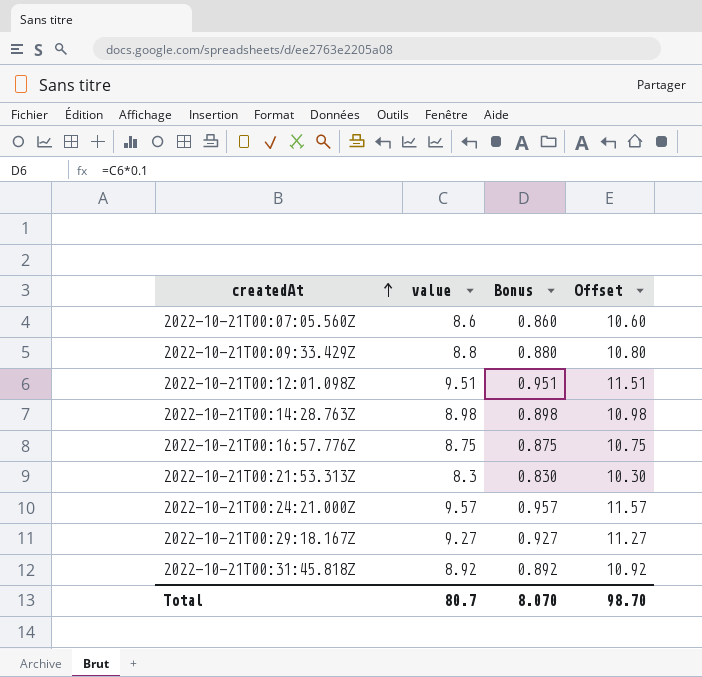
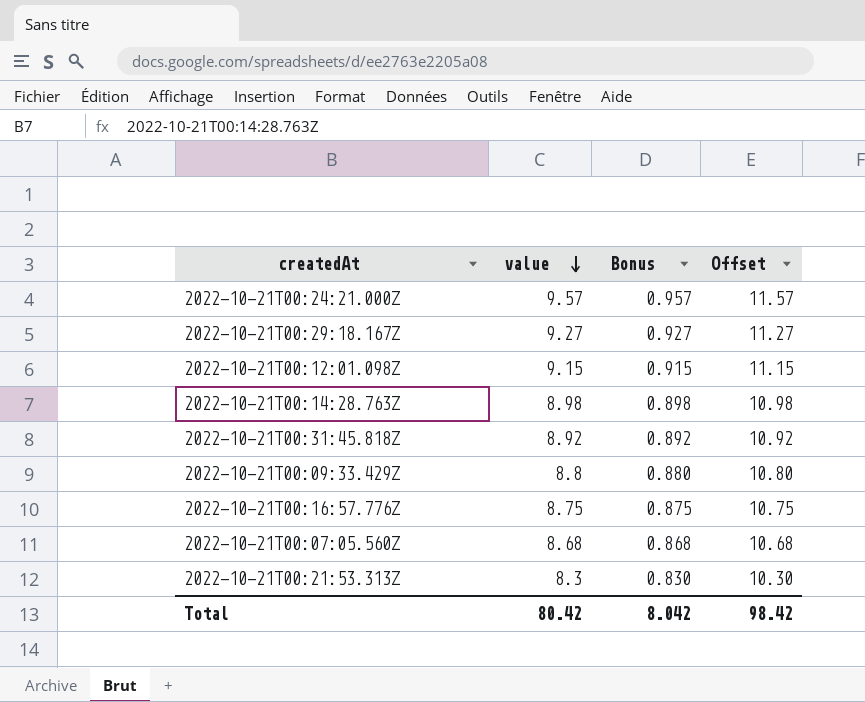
row order: createdAt ascending -> value descending
2022-10-21T00:12:01.098Z | value: 9.51 -> 9.15
2022-10-21T00:12:01.098Z | Bonus: 0.951 -> 0.915
2022-10-21T00:12:01.098Z | Offset: 11.51 -> 11.15
2022-10-21T00:07:05.560Z | value: 8.6 -> 8.68
2022-10-21T00:07:05.560Z | Bonus: 0.860 -> 0.868
2022-10-21T00:07:05.560Z | Offset: 10.60 -> 10.68
Total | value: 80.7 -> 80.42
Total | Bonus: 8.070 -> 8.042
Total | Offset: 98.70 -> 98.42

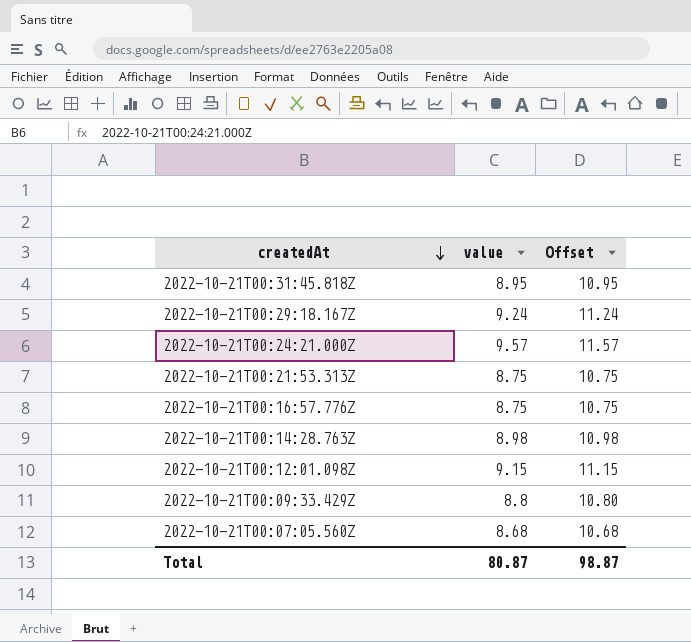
row order: value descending -> createdAt descending
column Bonus | formula: [value] * 0.1 -> none
2022-10-21T00:31:45.818Z | value: 8.92 -> 8.95
2022-10-21T00:31:45.818Z | Offset: 10.92 -> 10.95
2022-10-21T00:29:18.167Z | value: 9.27 -> 9.24
2022-10-21T00:29:18.167Z | Offset: 11.27 -> 11.24
2022-10-21T00:21:53.313Z | value: 8.3 -> 8.75
2022-10-21T00:21:53.313Z | Offset: 10.30 -> 10.75
Total | value: 80.42 -> 80.87
Total | Offset: 98.42 -> 98.87

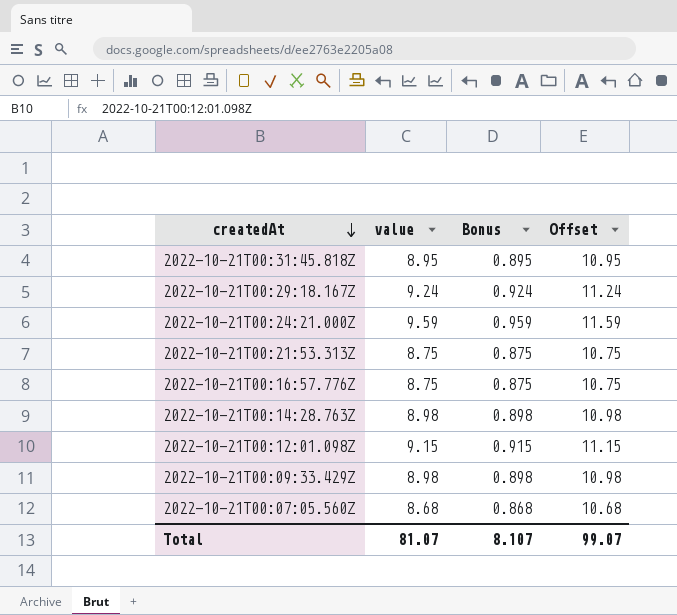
column Bonus | formula: none -> [value] * 0.1
2022-10-21T00:24:21.000Z | value: 9.57 -> 9.59
2022-10-21T00:24:21.000Z | Offset: 11.57 -> 11.59
2022-10-21T00:09:33.429Z | value: 8.8 -> 8.98
2022-10-21T00:09:33.429Z | Offset: 10.80 -> 10.98
Total | value: 80.87 -> 81.07
Total | Offset: 98.87 -> 99.07

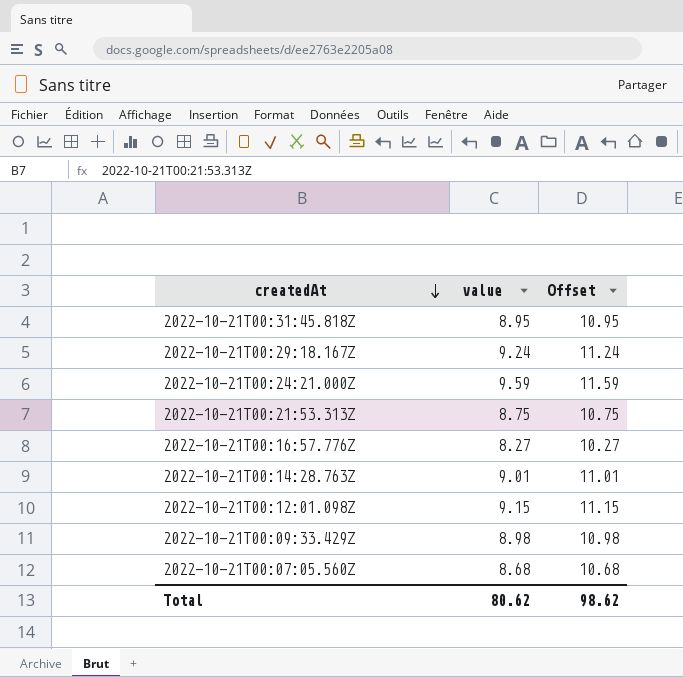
column Bonus | formula: [value] * 0.1 -> none
2022-10-21T00:16:57.776Z | value: 8.75 -> 8.27
2022-10-21T00:16:57.776Z | Offset: 10.75 -> 10.27
2022-10-21T00:14:28.763Z | value: 8.98 -> 9.01
2022-10-21T00:14:28.763Z | Offset: 10.98 -> 11.01
Total | value: 81.07 -> 80.62
Total | Offset: 99.07 -> 98.62

